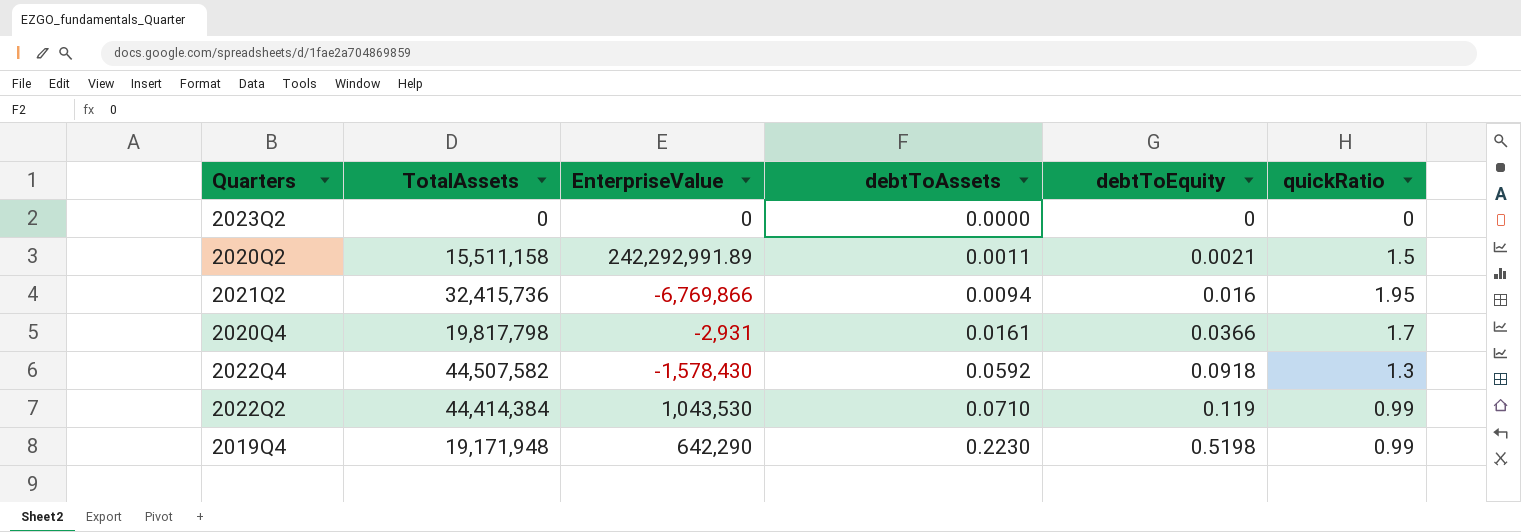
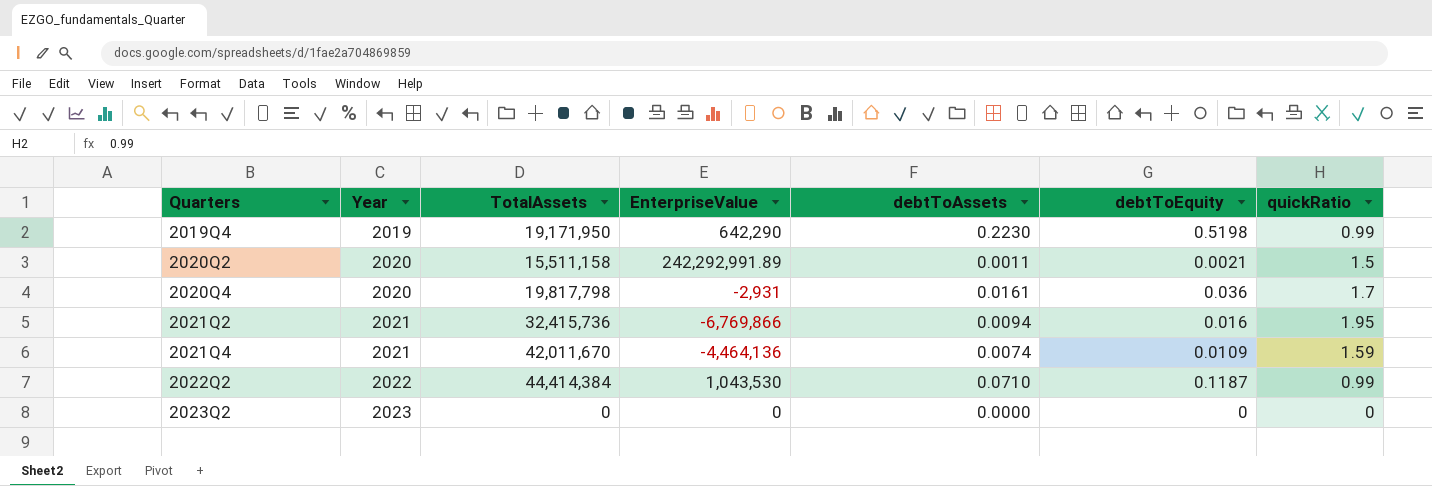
row order: debtToAssets ascending -> Quarters ascending
column Year | position: none -> 2
row 2022Q4: 44,507,582 | -1,578,430 | 0.0592 | 0.0918 | 1.3 -> none
2019Q4 | TotalAssets: 19,171,948 -> 19,171,950
2020Q4 | debtToEquity: 0.0366 -> 0.036
row 2021Q4: none -> 2021 | 42,011,670 | -4,464,136 | 0.0074 | 0.0109 | 1.59
2022Q2 | debtToEquity: 0.119 -> 0.1187

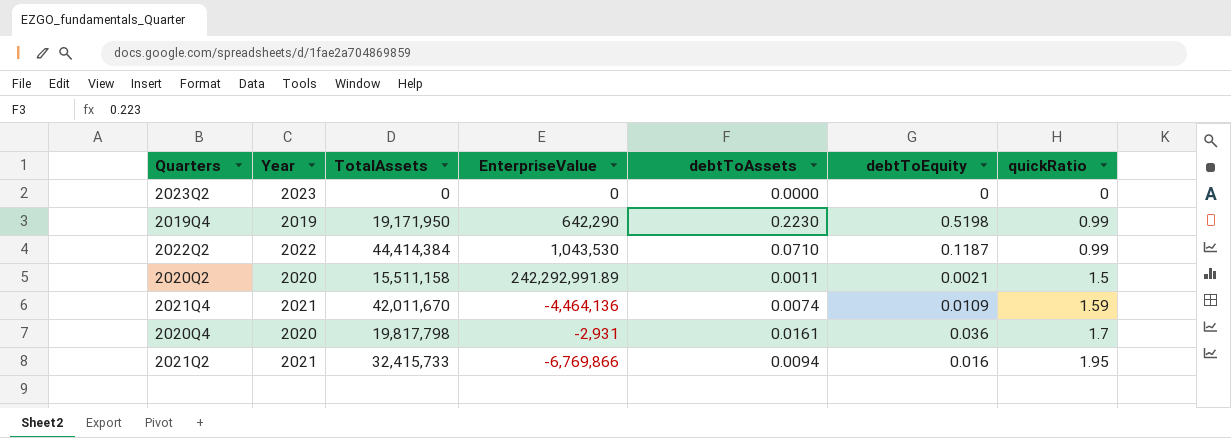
row order: Quarters ascending -> quickRatio ascending
2021Q2 | TotalAssets: 32,415,736 -> 32,415,733

